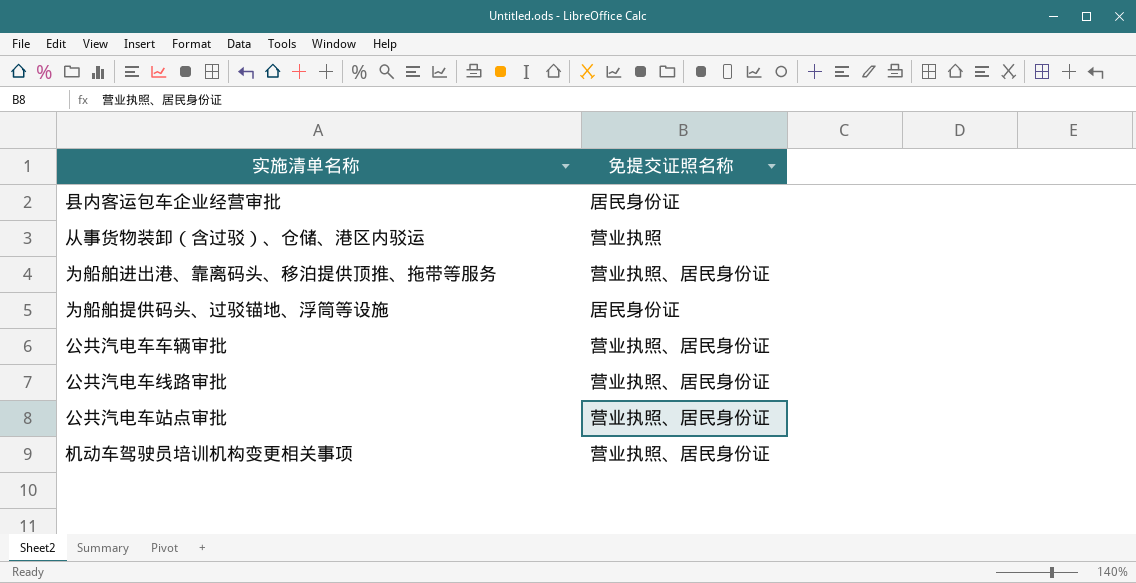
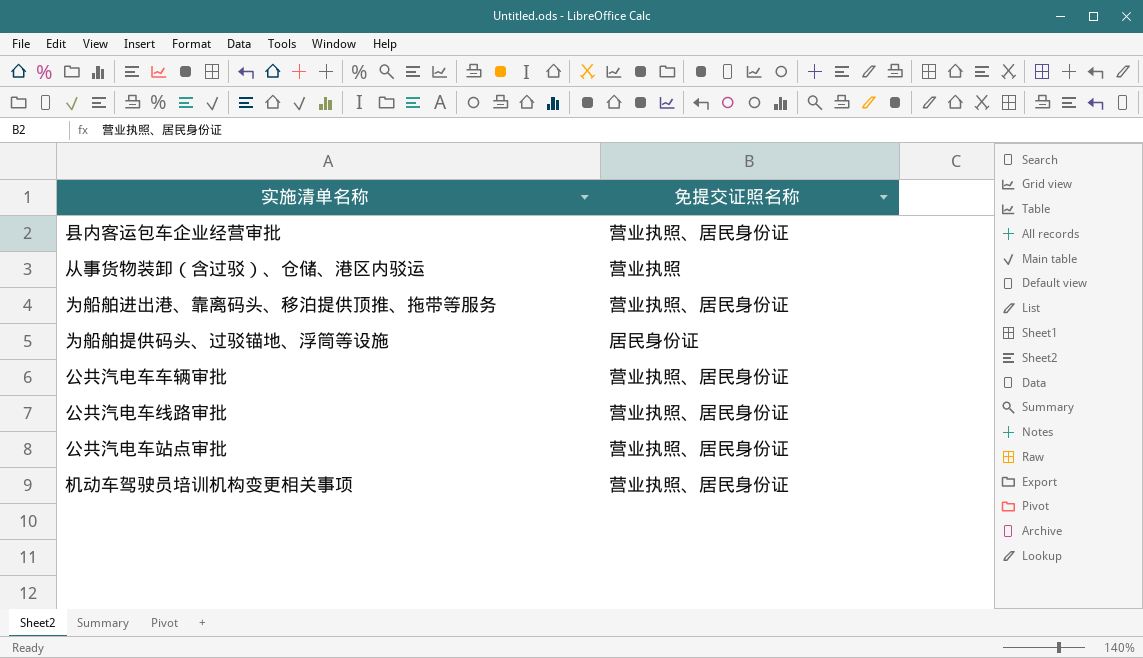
县内客运包车企业经营审批 | 免提交证照名称: 居民身份证 -> 营业执照、居民身份证

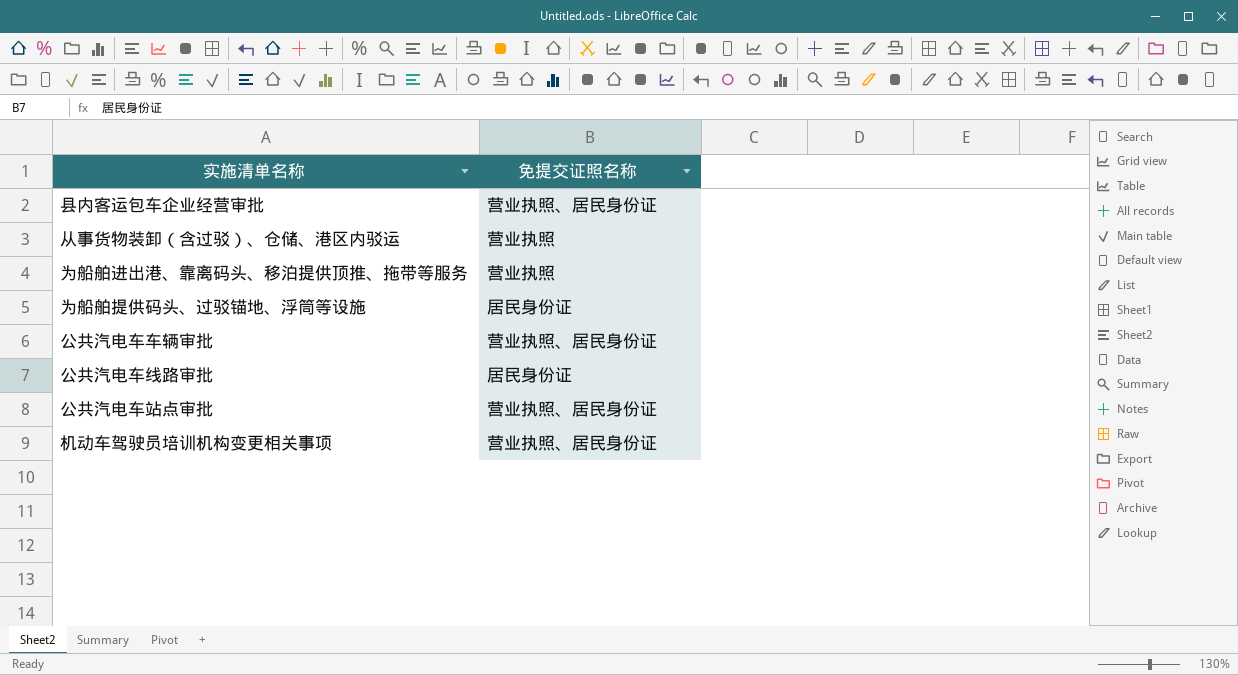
为船舶进出港、靠离码头、移泊提供顶推、拖带等服务 | 免提交证照名称: 营业执照、居民身份证 -> 营业执照
公共汽电车线路审批 | 免提交证照名称: 营业执照、居民身份证 -> 居民身份证

